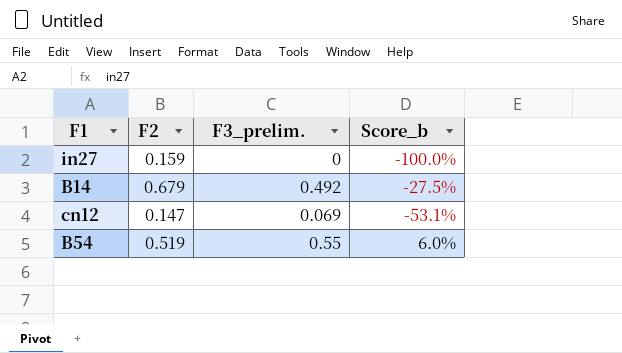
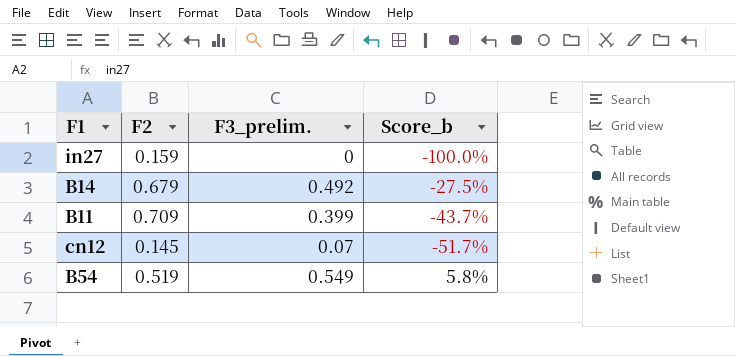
row B11: none -> 0.709 | 0.399 | -43.7%
cn12 | F2: 0.147 -> 0.145
cn12 | F3_prelim.: 0.069 -> 0.07
cn12 | Score_b: -53.1% -> -51.7%
B54 | F3_prelim.: 0.55 -> 0.549
B54 | Score_b: 6.0% -> 5.8%

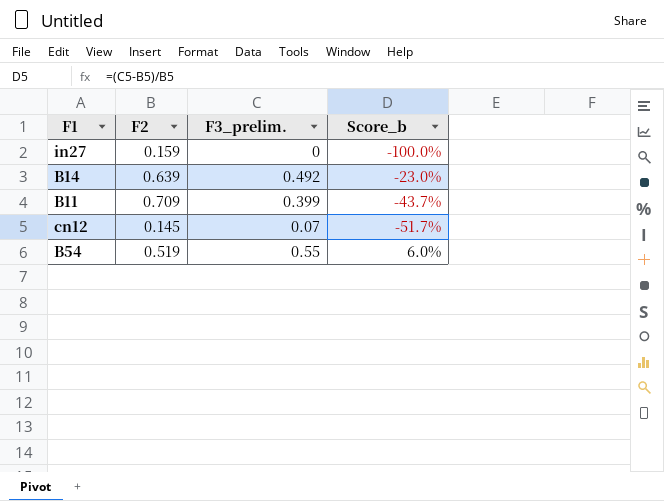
B14 | F2: 0.679 -> 0.639
B14 | Score_b: -27.5% -> -23.0%
B54 | F3_prelim.: 0.549 -> 0.55
B54 | Score_b: 5.8% -> 6.0%

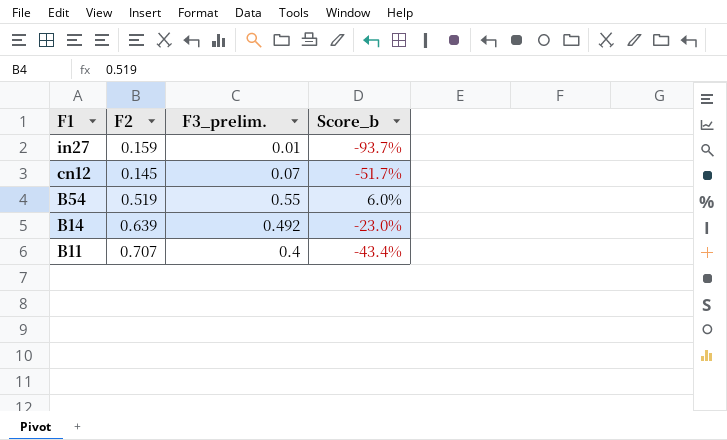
row order: none -> F1 descending
in27 | F3_prelim.: 0 -> 0.01
in27 | Score_b: -100.0% -> -93.7%
B11 | F2: 0.709 -> 0.707
B11 | F3_prelim.: 0.399 -> 0.4
B11 | Score_b: -43.7% -> -43.4%

